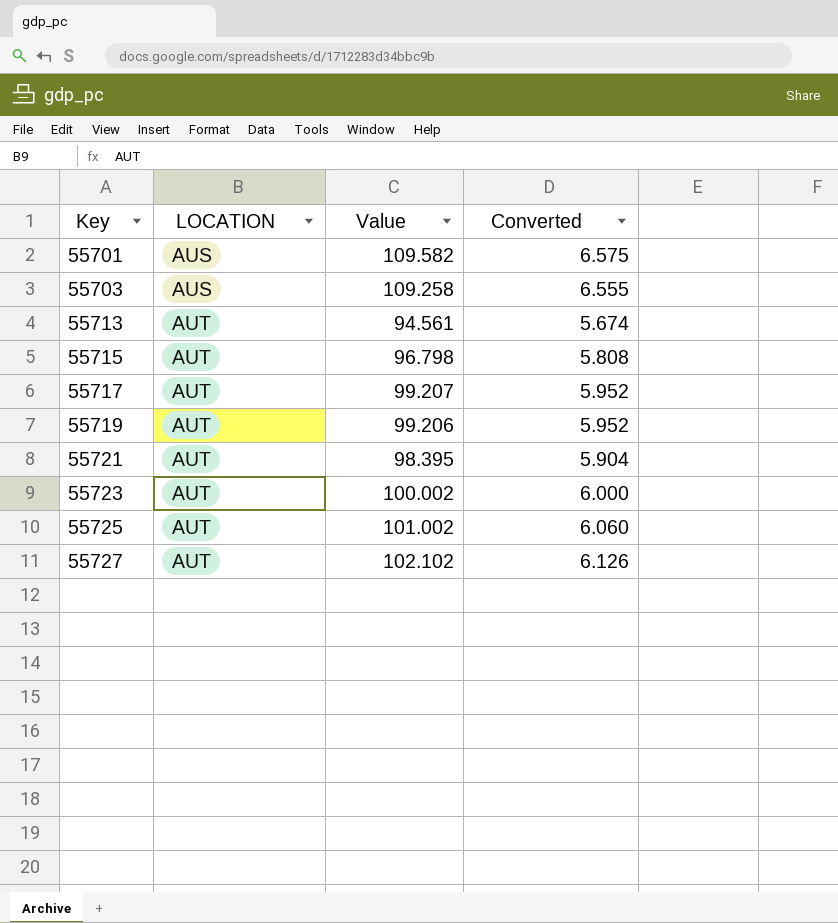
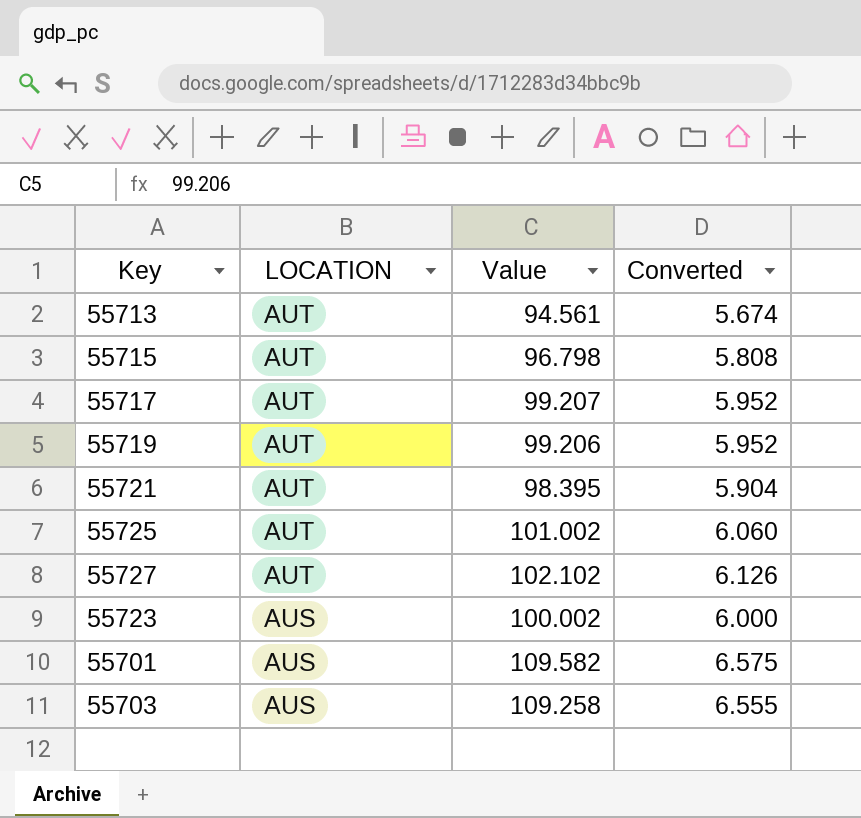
row order: Key ascending -> LOCATION descending
55723 | LOCATION: AUT -> AUS

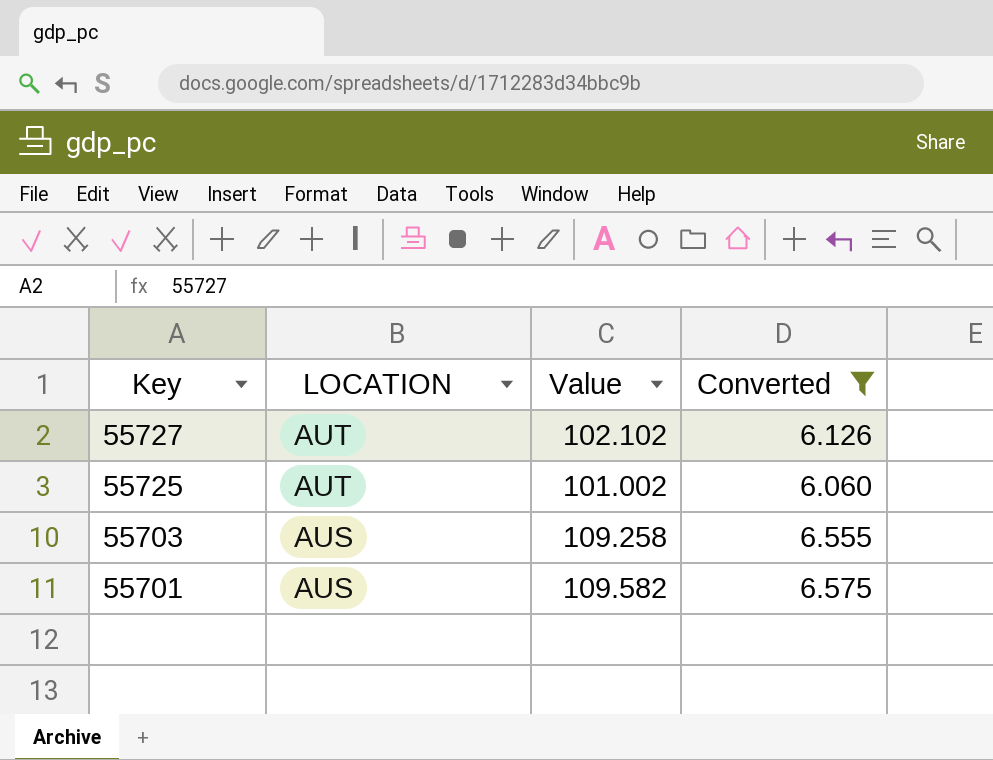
filter: none -> Converted >= 6.060
row order: LOCATION descending -> Key descending

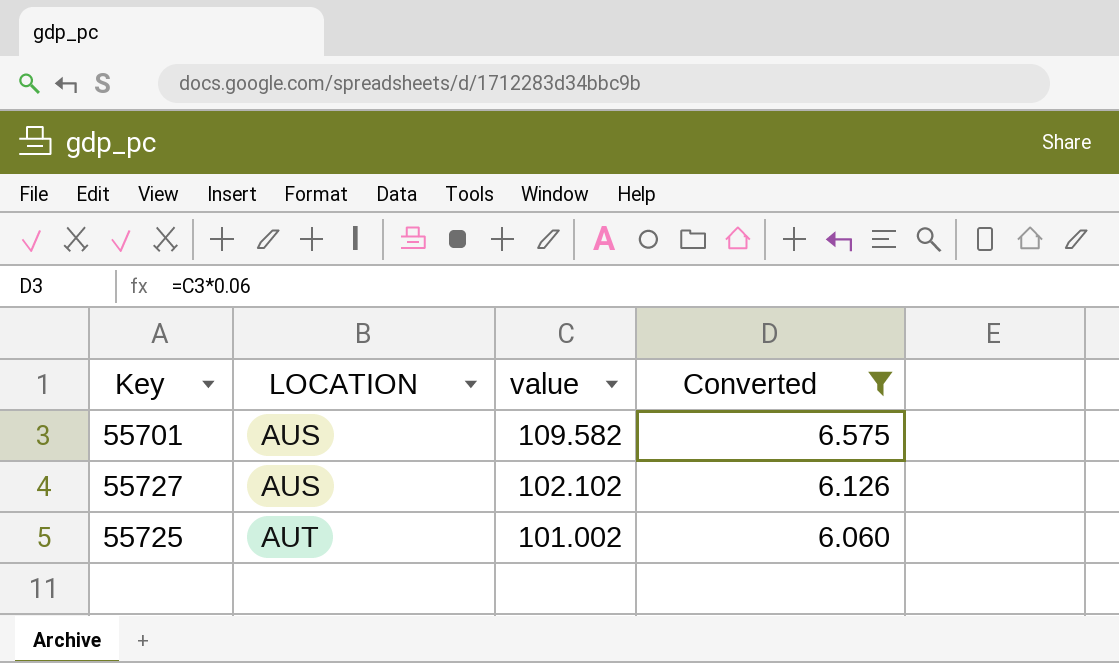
row order: Key descending -> LOCATION ascending
column name: Value -> value
row 55703: AUS | 109.258 | 6.555 -> none
55727 | LOCATION: AUT -> AUS

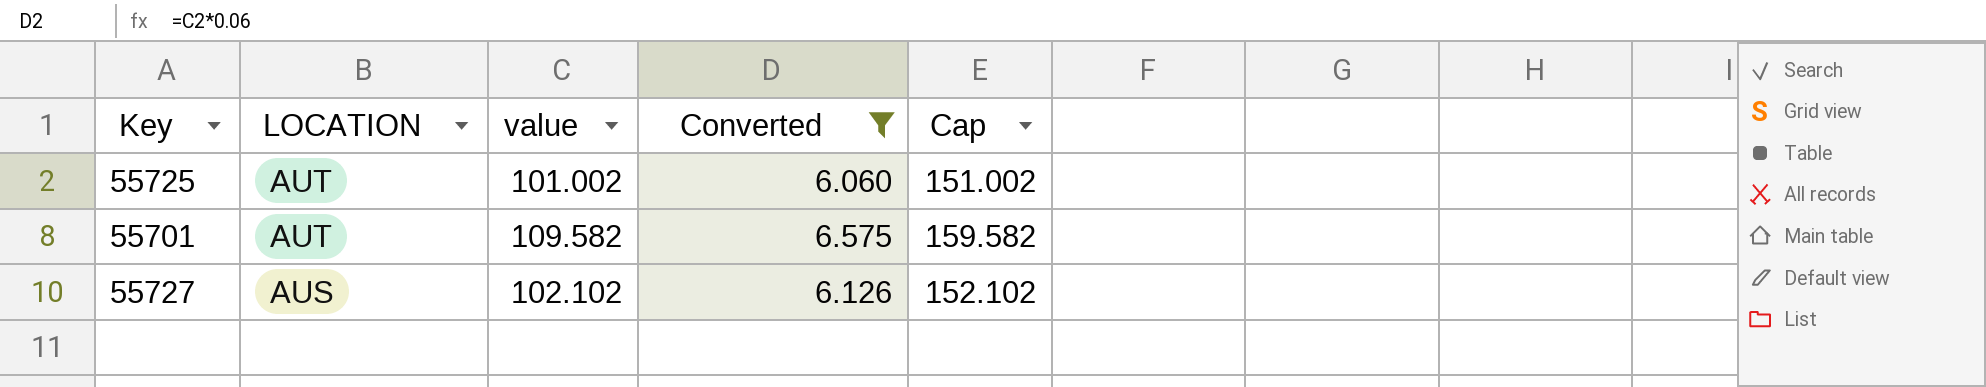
row order: LOCATION ascending -> LOCATION descending
column Cap | formula: none -> [value] + 50
55701 | LOCATION: AUS -> AUT

